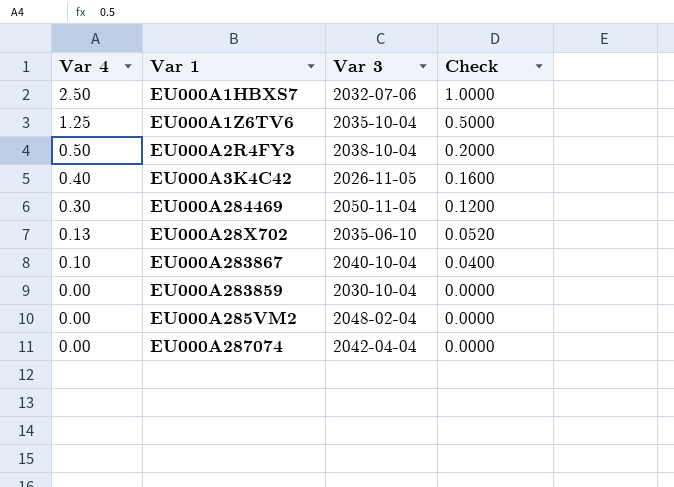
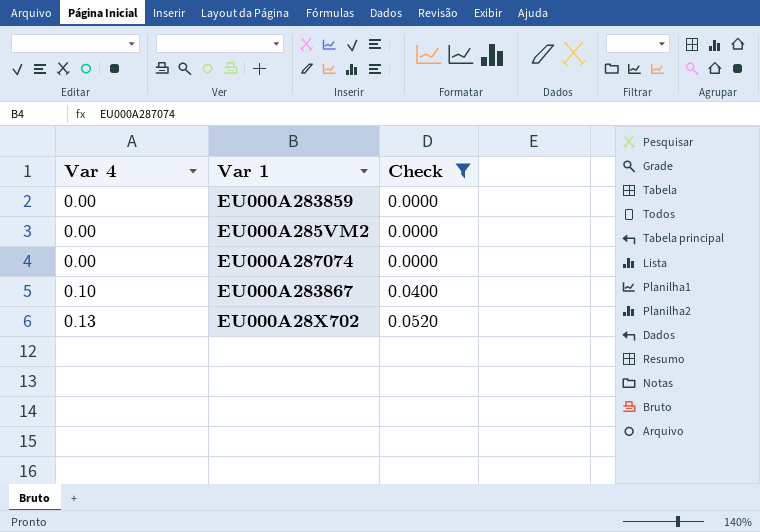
filter: none -> Check <= 0.0520
row order: Var 4 descending -> Var 4 ascending
column Var 3 | position: 3 -> none

